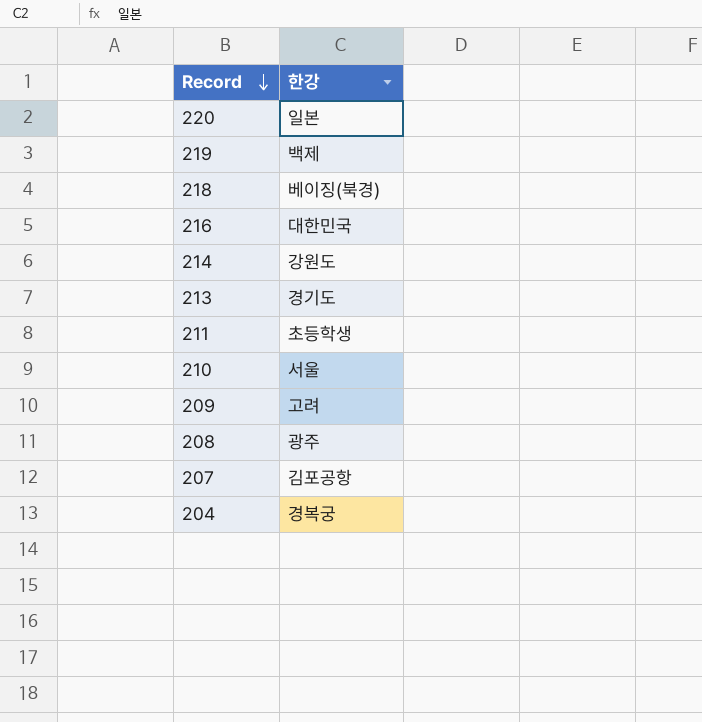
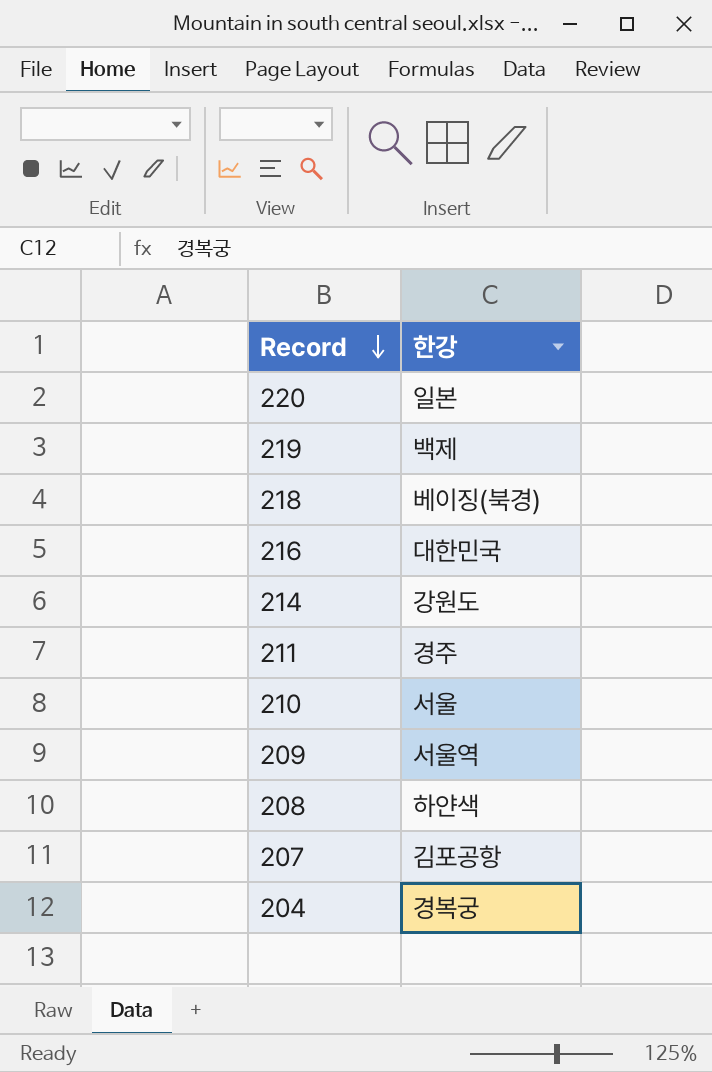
row 213: 경기도 -> none
211 | 한강: 초등학생 -> 경주
209 | 한강: 고려 -> 서울역
208 | 한강: 광주 -> 하얀색

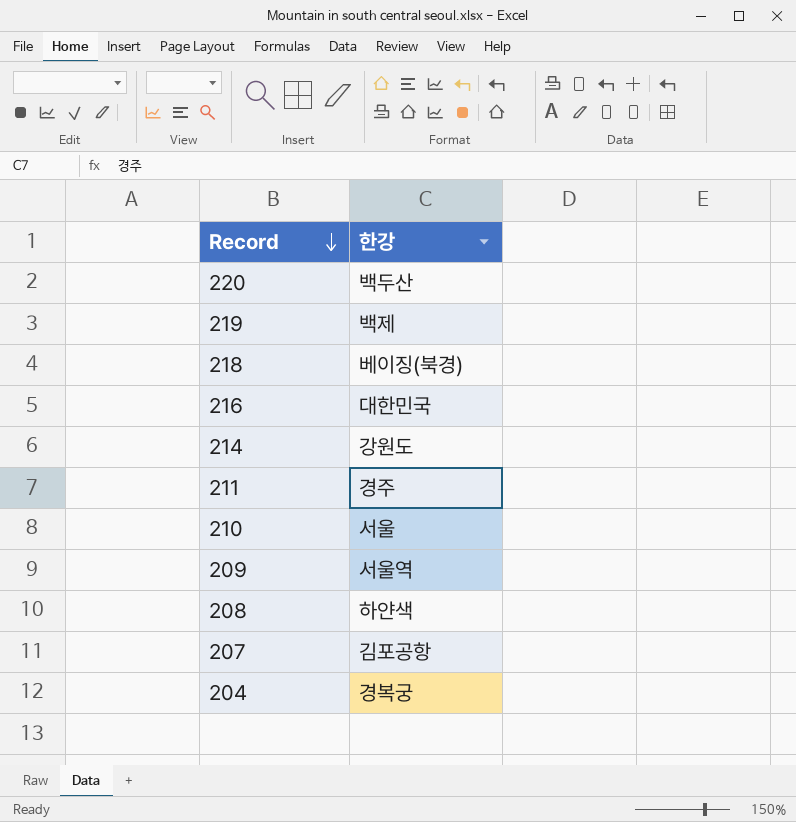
220 | 한강: 일본 -> 백두산

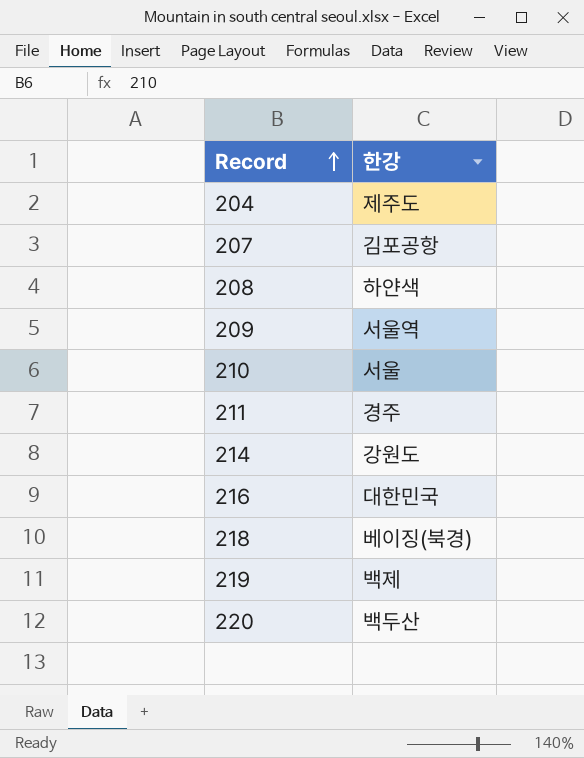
row order: Record descending -> Record ascending
204 | 한강: 경복궁 -> 제주도

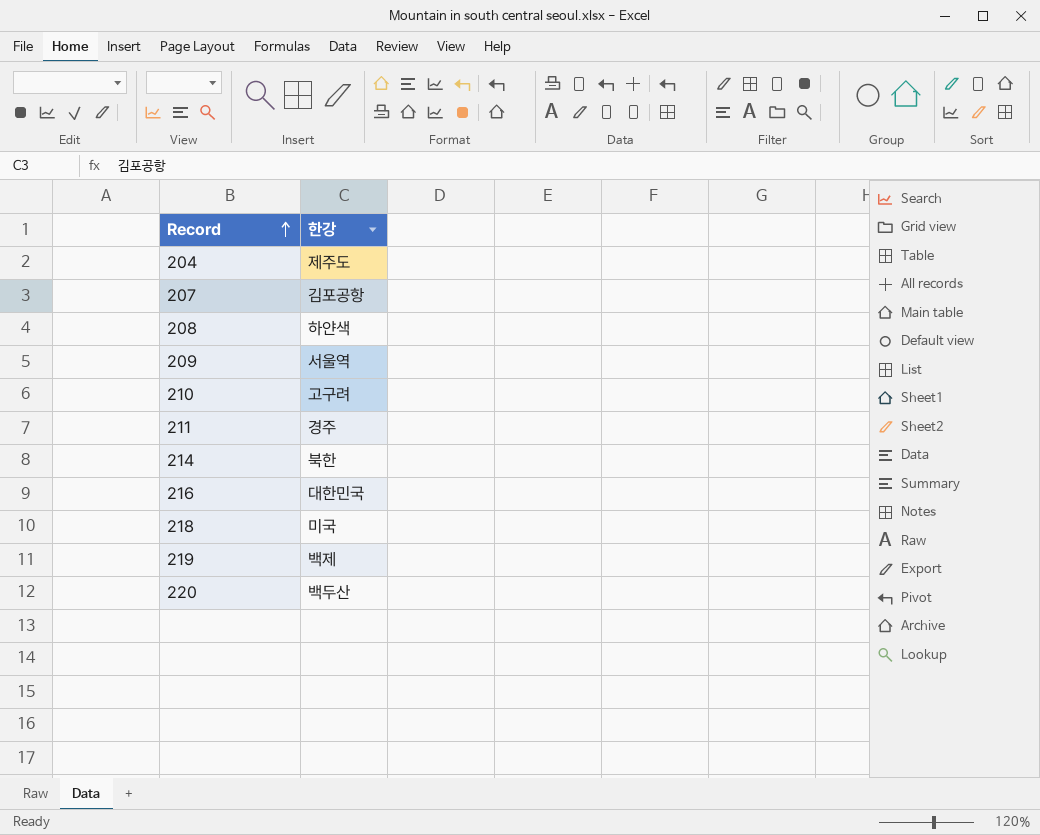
210 | 한강: 서울 -> 고구려
214 | 한강: 강원도 -> 북한
218 | 한강: 베이징(북경) -> 미국

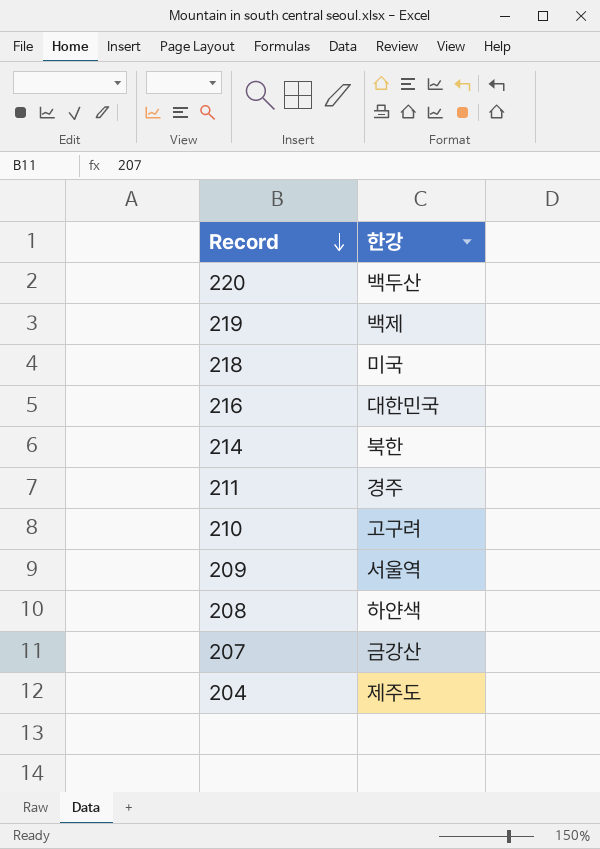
row order: Record ascending -> Record descending
207 | 한강: 김포공항 -> 금강산

